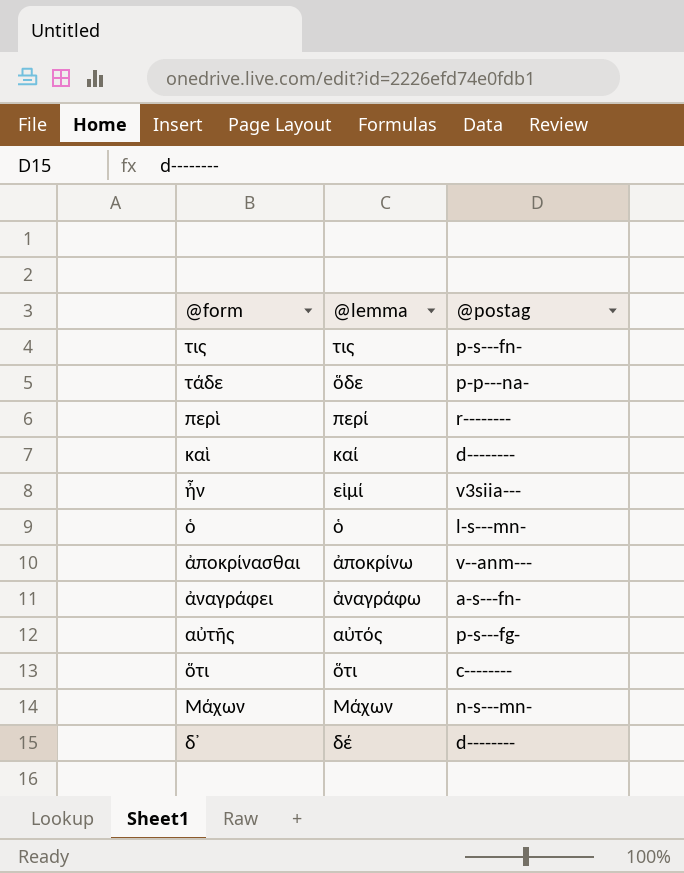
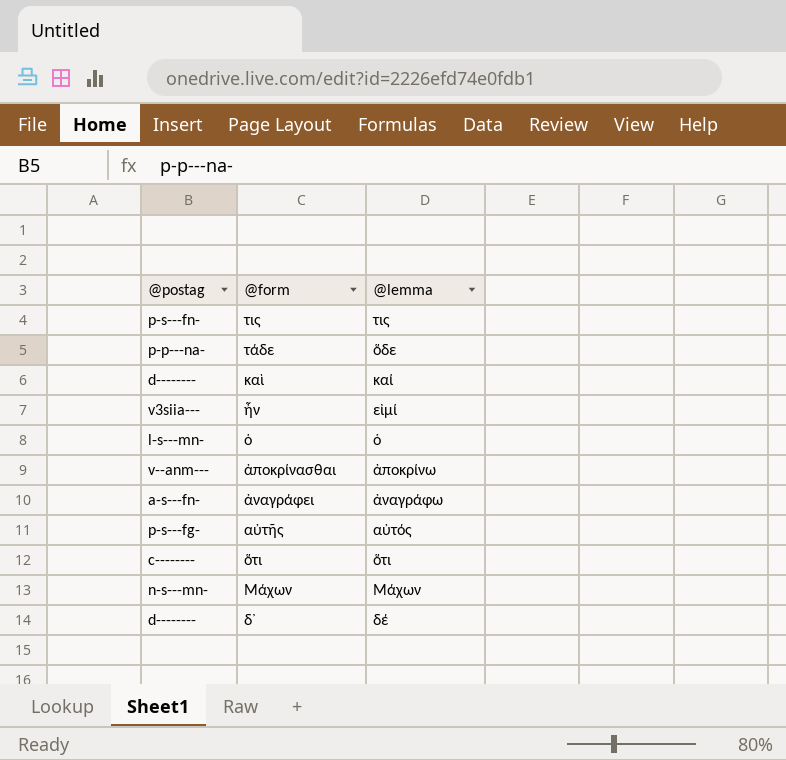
column @postag | position: 3 -> 1
row περὶ: περί | r-------- -> none

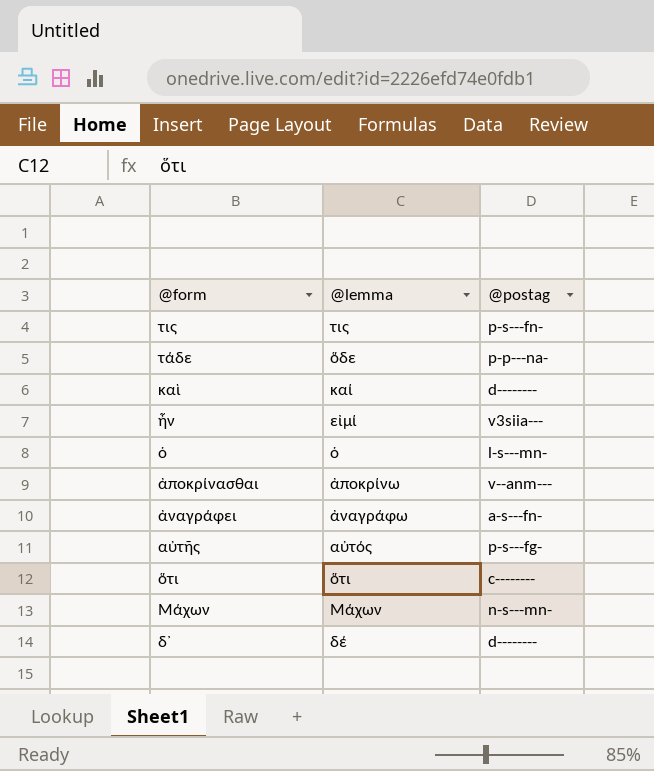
column @postag | position: 1 -> 3

